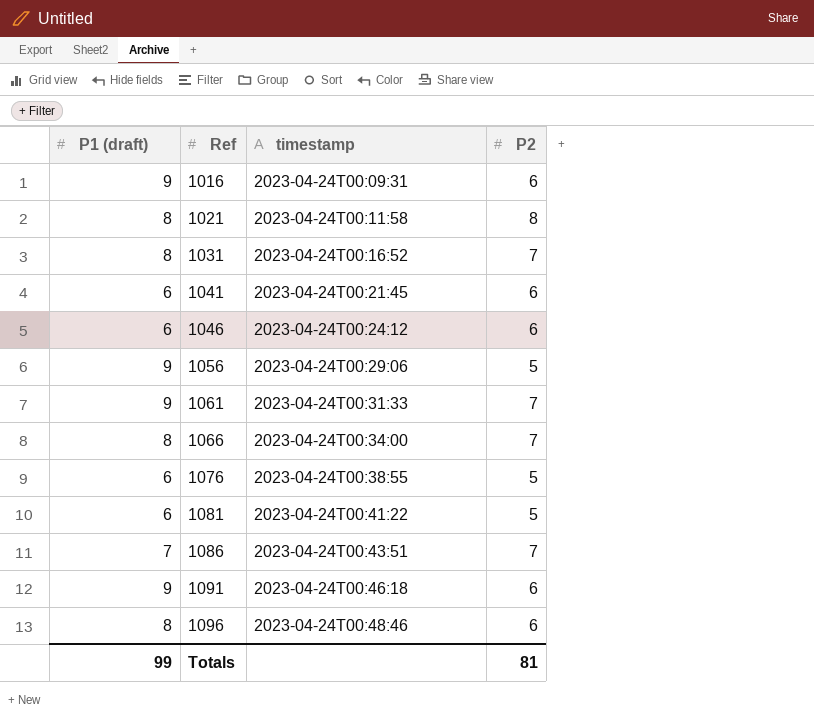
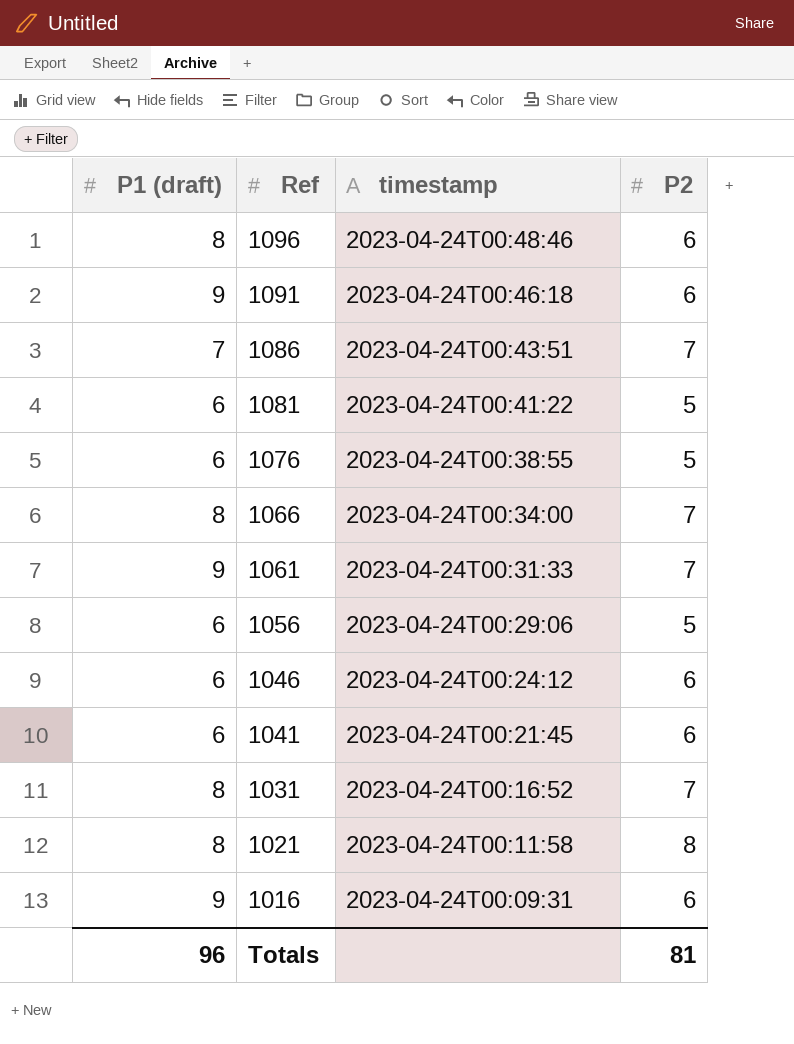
row order: Ref ascending -> Ref descending
1056 | P1 (draft): 9 -> 6
Totals | P1 (draft): 99 -> 96

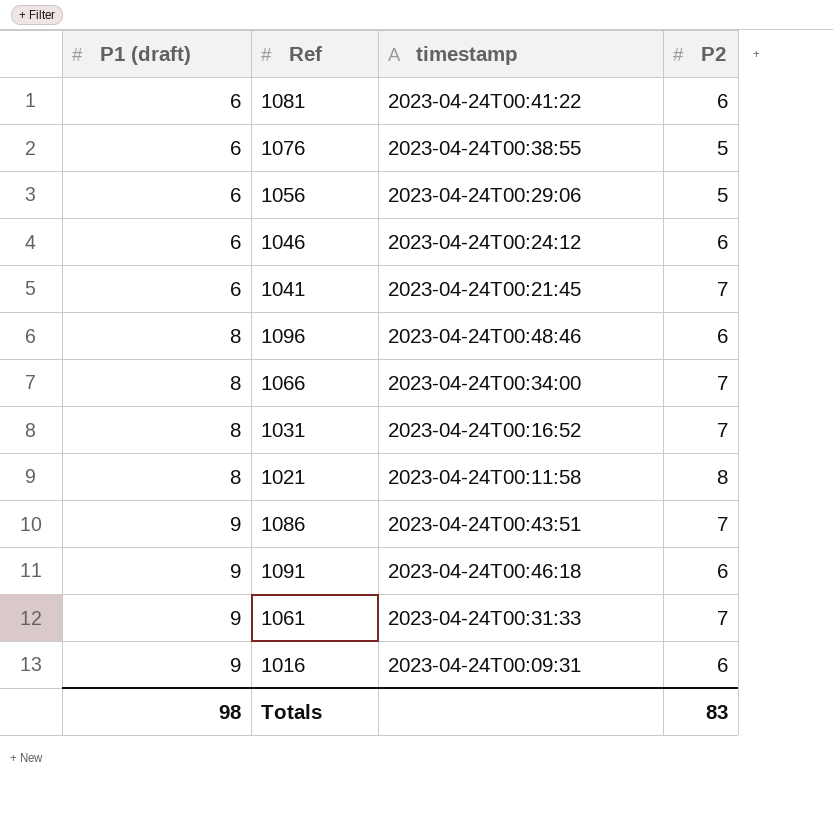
row order: Ref descending -> P1 (draft) ascending
1081 | P2: 5 -> 6
1041 | P2: 6 -> 7
1086 | P1 (draft): 7 -> 9
Totals | P1 (draft): 96 -> 98
Totals | P2: 81 -> 83

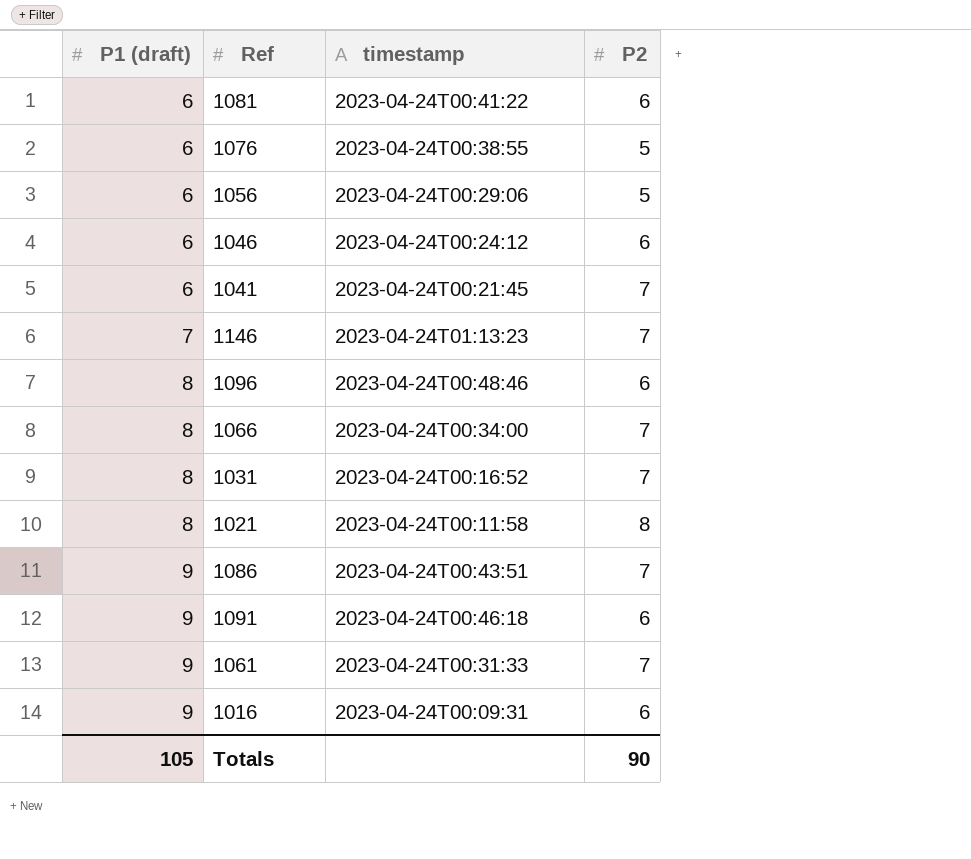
row 1146: none -> 7 | 2023-04-24T01:13:23 | 7
Totals | P1 (draft): 98 -> 105
Totals | P2: 83 -> 90

